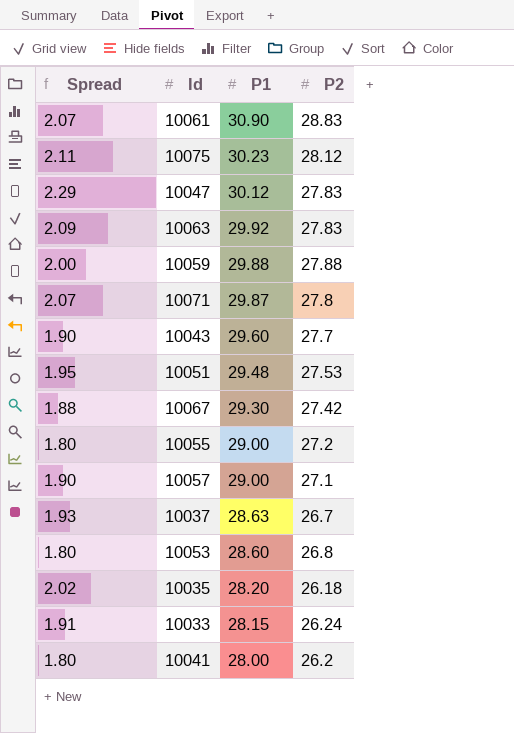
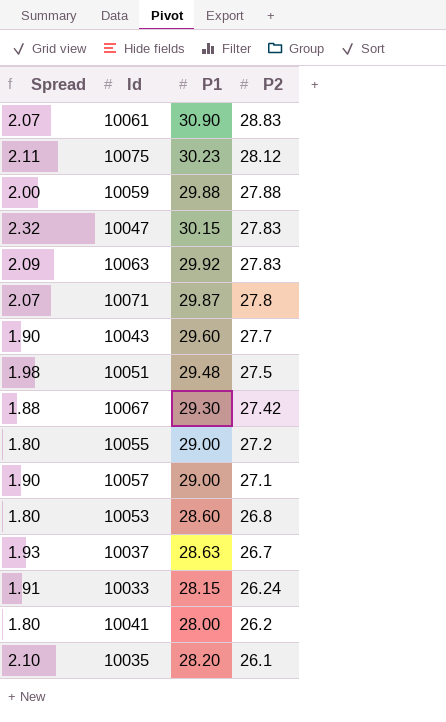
row order: P1 descending -> P2 descending
10047 | Spread: 2.29 -> 2.32
10047 | P1: 30.12 -> 30.15
10051 | Spread: 1.95 -> 1.98
10051 | P2: 27.53 -> 27.5
10035 | Spread: 2.02 -> 2.10
10035 | P2: 26.18 -> 26.1

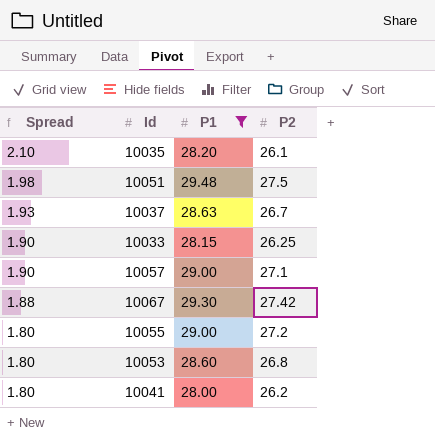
filter: none -> P1 <= 29.48
row order: P2 descending -> Spread descending
10033 | Spread: 1.91 -> 1.90
10033 | P2: 26.24 -> 26.25

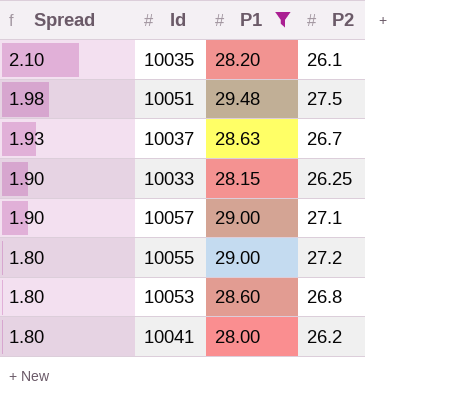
row 10067: 1.88 | 29.30 | 27.42 -> none

